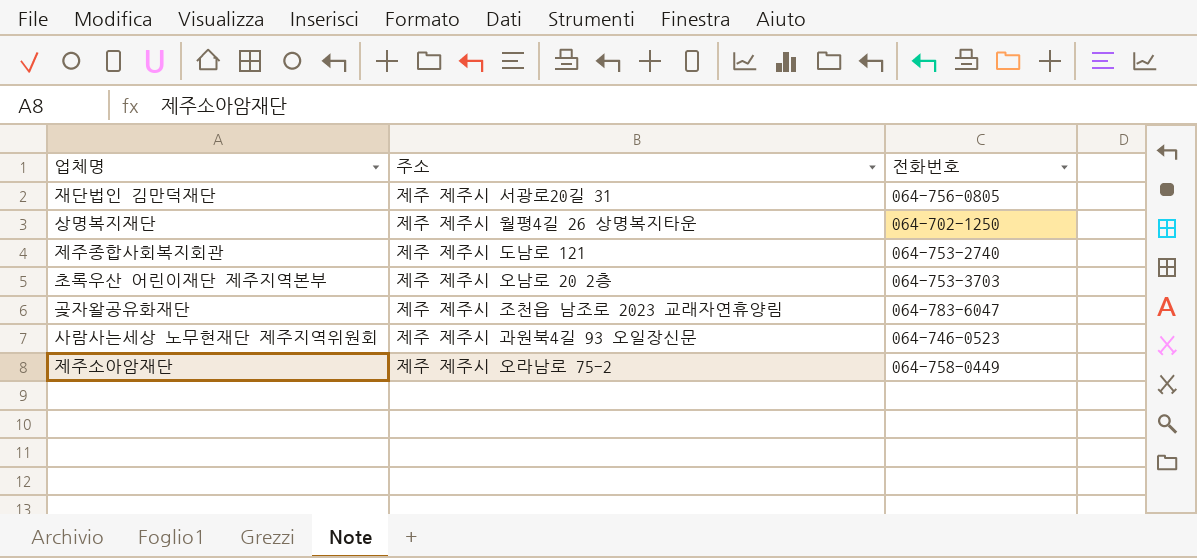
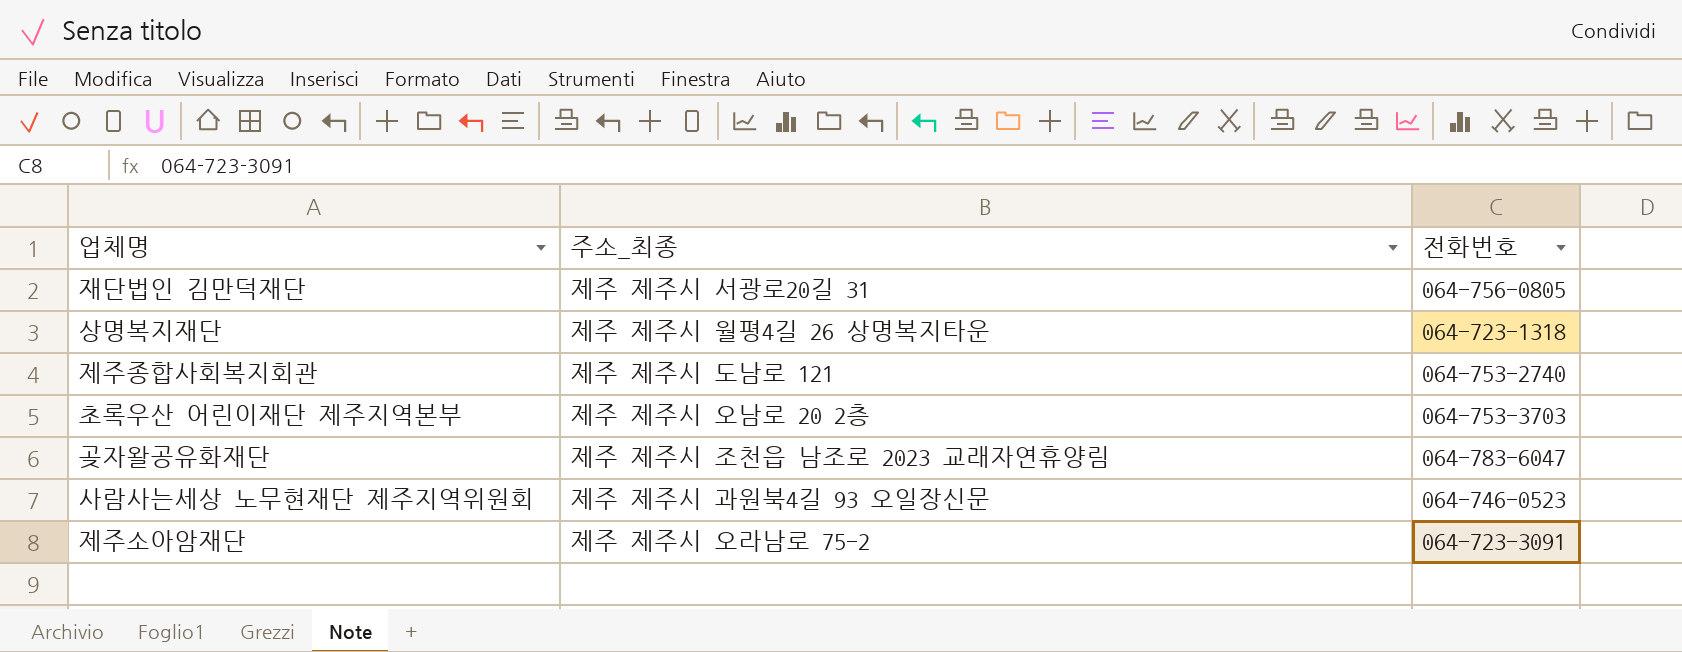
column name: 주소 -> 주소_최종
상명복지재단 | 전화번호: 064-702-1250 -> 064-723-1318
제주소아암재단 | 전화번호: 064-758-0449 -> 064-723-3091

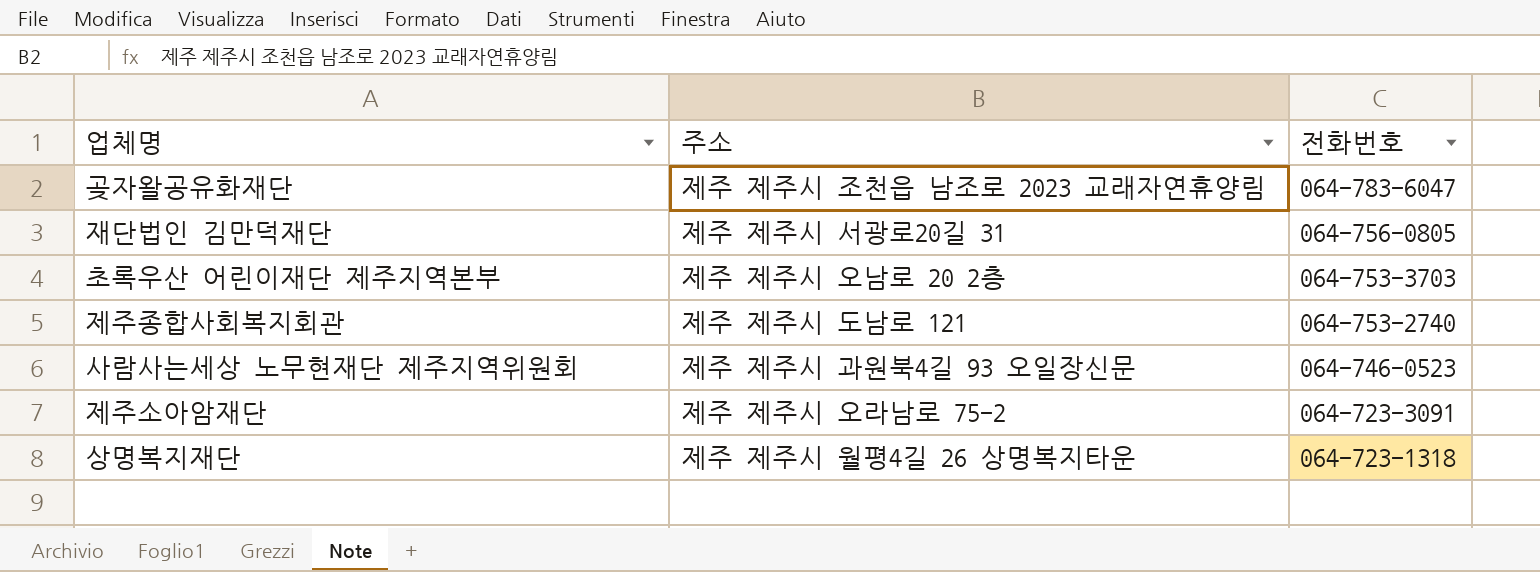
row order: none -> 전화번호 descending
column name: 주소_최종 -> 주소

